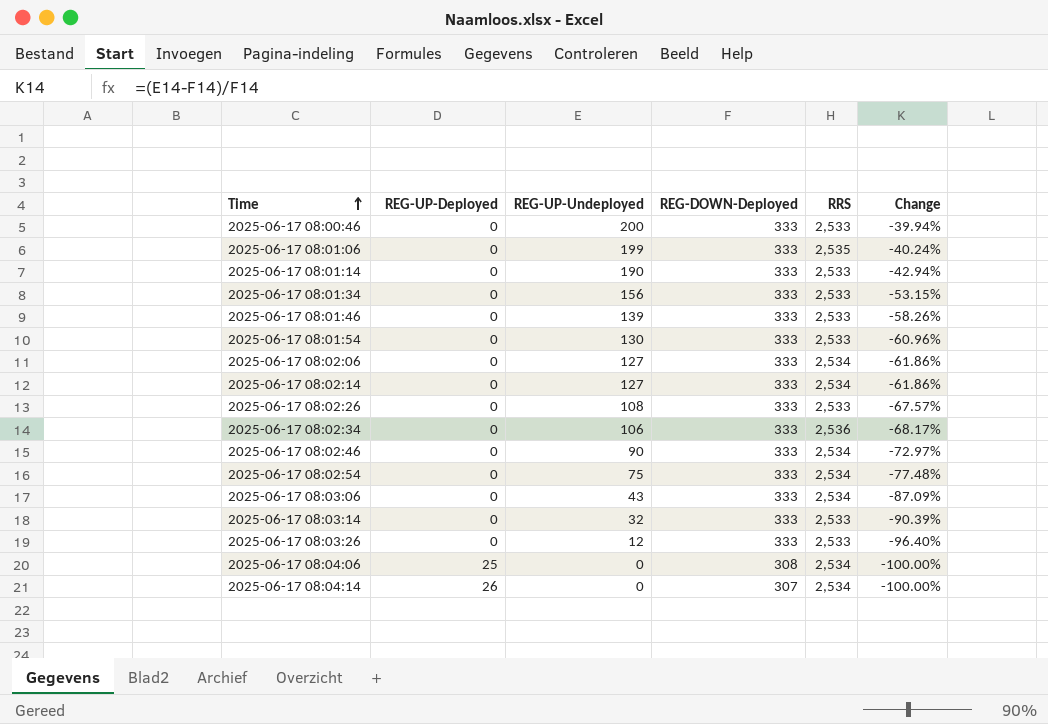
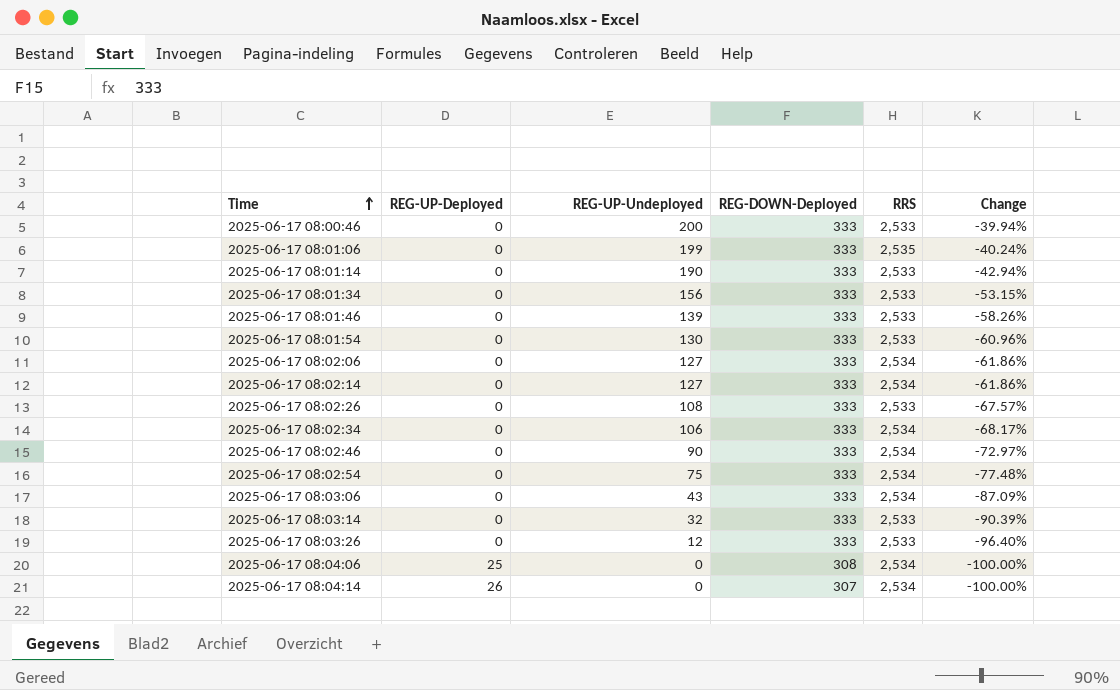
2025-06-17 08:02:34 | RRS: 2,536 -> 2,534

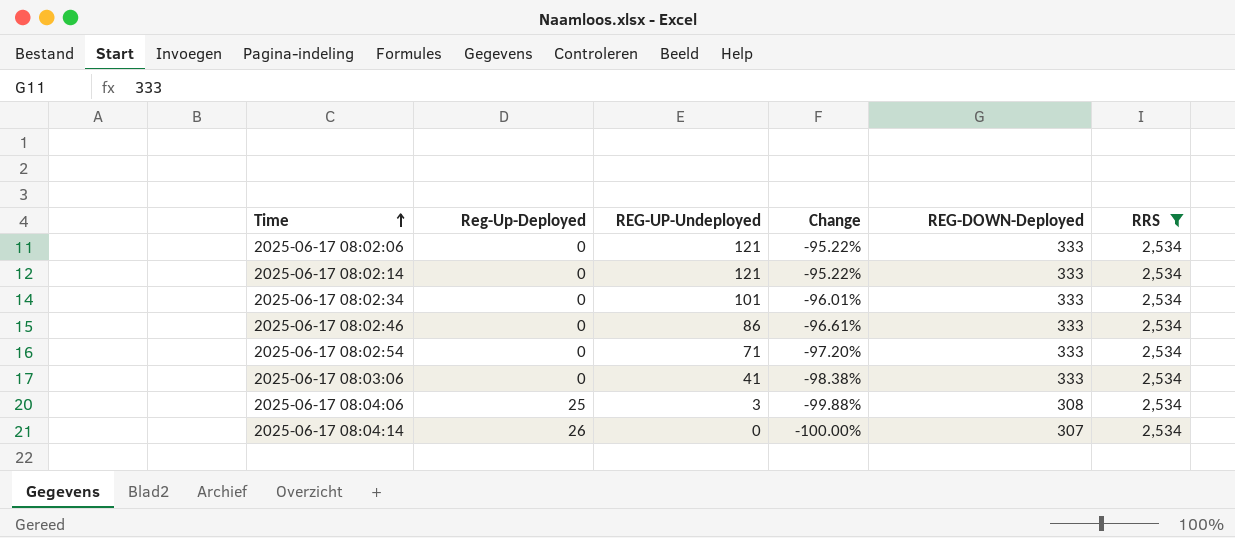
filter: none -> RRS = 2,534
column name: REG-UP-Deployed -> Reg-Up-Deployed
column Change | formula: ([REG-UP-Undeployed] - [REG-DOWN-Deployed]) / [REG-DOWN-Deployed] -> ([REG-UP-Undeployed] - [RRS]) / [RRS]
column Change | position: 6 -> 4
2025-06-17 08:02:06 | REG-UP-Undeployed: 127 -> 121
2025-06-17 08:02:14 | REG-UP-Undeployed: 127 -> 121
2025-06-17 08:02:34 | REG-UP-Undeployed: 106 -> 101
2025-06-17 08:02:46 | REG-UP-Undeployed: 90 -> 86
2025-06-17 08:02:54 | REG-UP-Undeployed: 75 -> 71
2025-06-17 08:03:06 | REG-UP-Undeployed: 43 -> 41
2025-06-17 08:04:06 | REG-UP-Undeployed: 0 -> 3

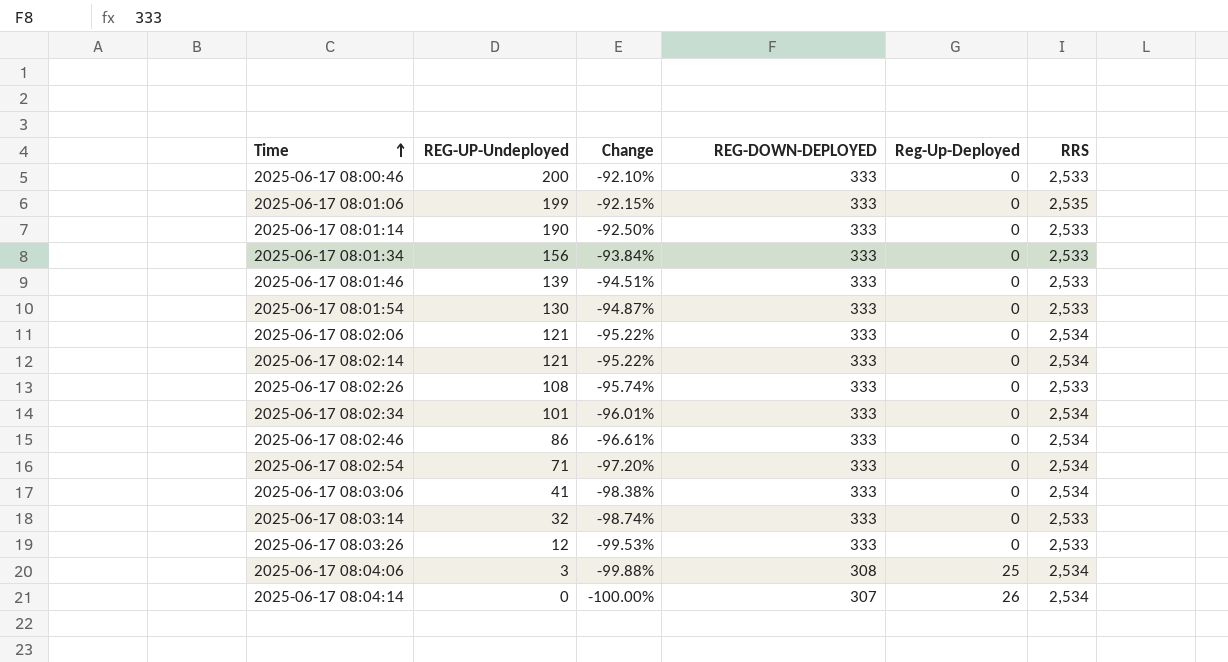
filter: RRS = 2,534 -> none
column name: REG-DOWN-Deployed -> REG-DOWN-DEPLOYED
column Reg-Up-Deployed | position: 2 -> 5

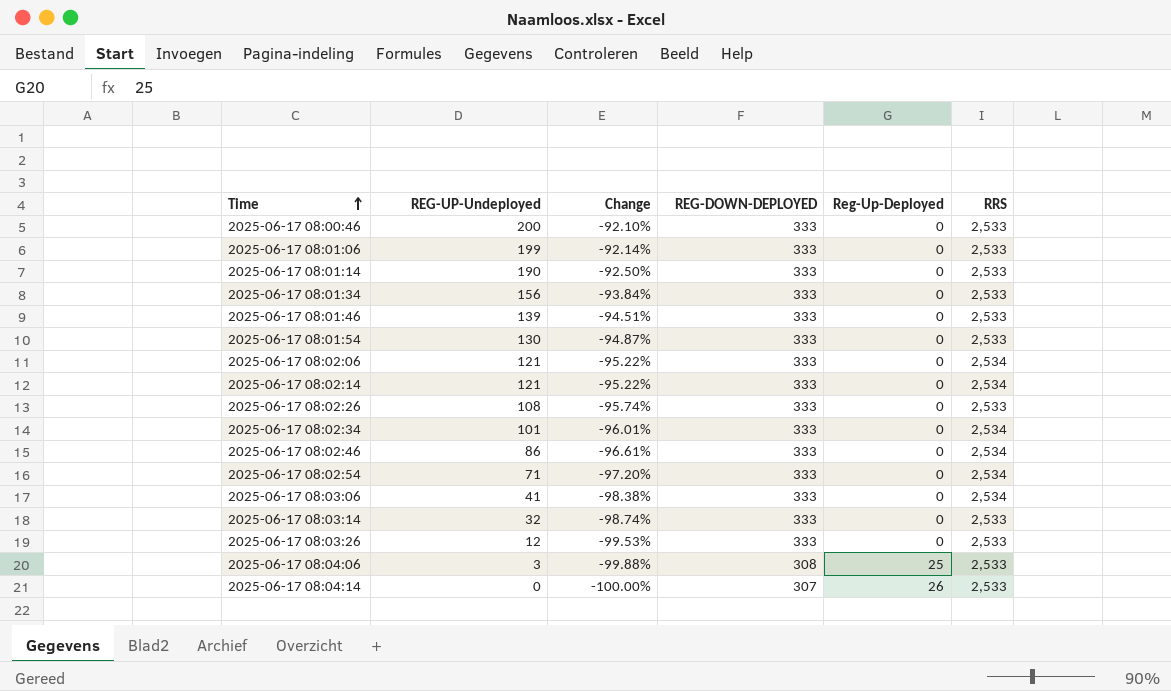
2025-06-17 08:01:06 | Change: -92.15% -> -92.14%
2025-06-17 08:01:06 | RRS: 2,535 -> 2,533
2025-06-17 08:04:06 | RRS: 2,534 -> 2,533
2025-06-17 08:04:14 | RRS: 2,534 -> 2,533

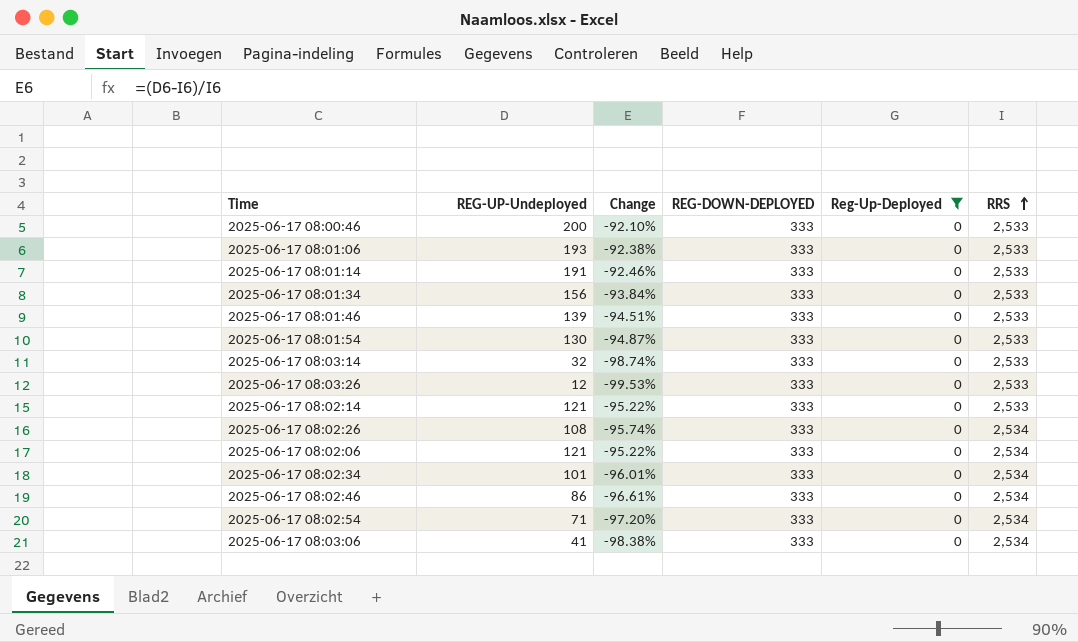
filter: none -> Reg-Up-Deployed = 0
row order: Time ascending -> RRS ascending
2025-06-17 08:01:06 | REG-UP-Undeployed: 199 -> 193
2025-06-17 08:01:06 | Change: -92.14% -> -92.38%
2025-06-17 08:01:14 | REG-UP-Undeployed: 190 -> 191
2025-06-17 08:01:14 | Change: -92.50% -> -92.46%
2025-06-17 08:02:14 | RRS: 2,534 -> 2,533
2025-06-17 08:02:26 | RRS: 2,533 -> 2,534

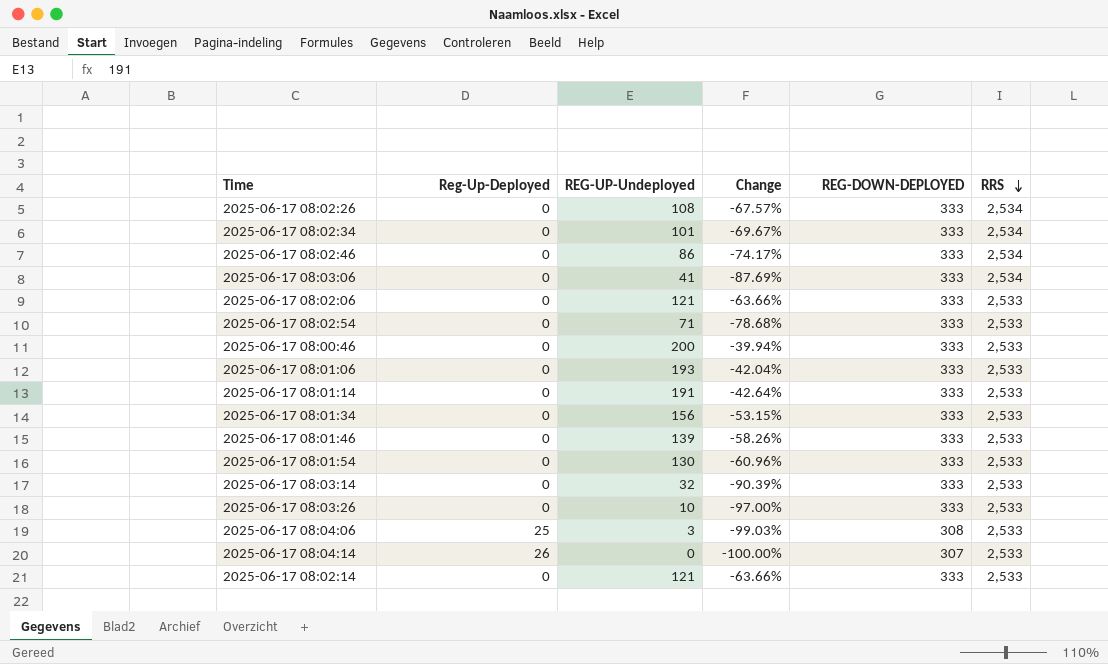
filter: Reg-Up-Deployed = 0 -> none
row order: RRS ascending -> RRS descending
column Reg-Up-Deployed | position: 5 -> 2
column Change | formula: ([REG-UP-Undeployed] - [RRS]) / [RRS] -> ([REG-UP-Undeployed] - [REG-DOWN-DEPLOYED]) / [REG-DOWN-DEPLOYED]
2025-06-17 08:02:06 | RRS: 2,534 -> 2,533
2025-06-17 08:02:54 | RRS: 2,534 -> 2,533
2025-06-17 08:03:26 | REG-UP-Undeployed: 12 -> 10

